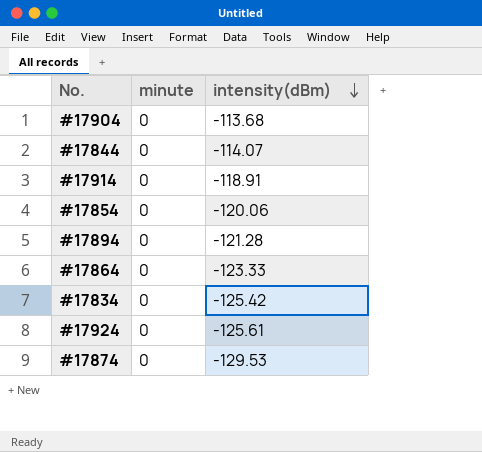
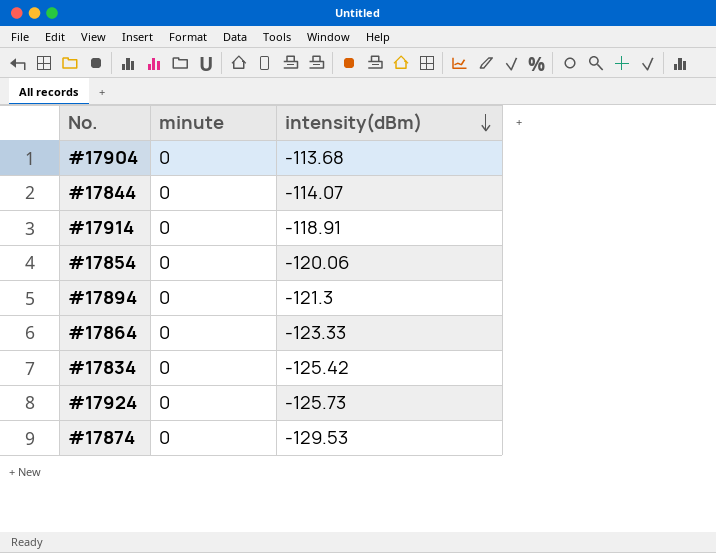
#17894 | intensity(dBm): -121.28 -> -121.3
#17924 | intensity(dBm): -125.61 -> -125.73

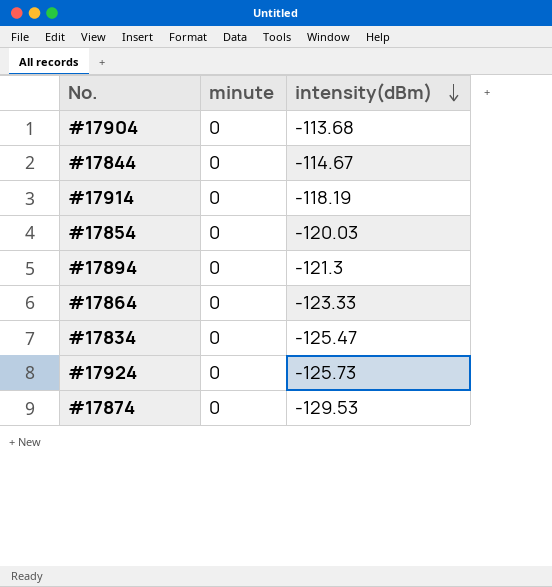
#17844 | intensity(dBm): -114.07 -> -114.67
#17914 | intensity(dBm): -118.91 -> -118.19
#17854 | intensity(dBm): -120.06 -> -120.03
#17834 | intensity(dBm): -125.42 -> -125.47

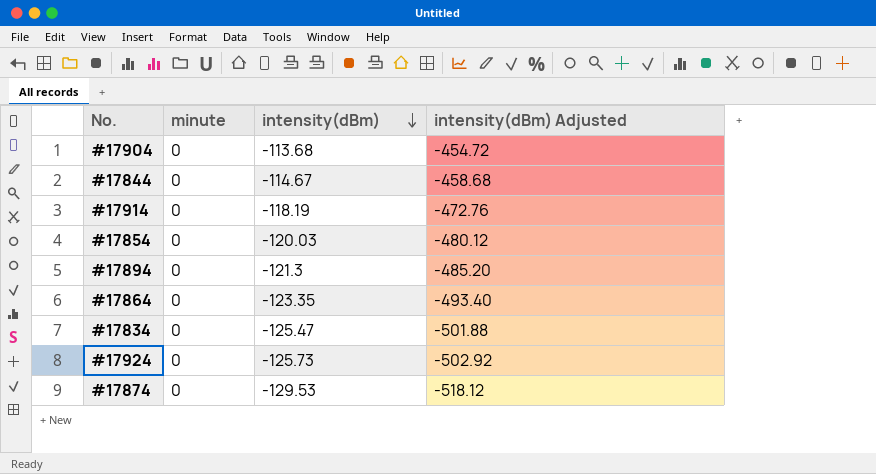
column intensity(dBm) Adjusted | formula: none -> [intensity(dBm)] * 4
#17864 | intensity(dBm): -123.33 -> -123.35

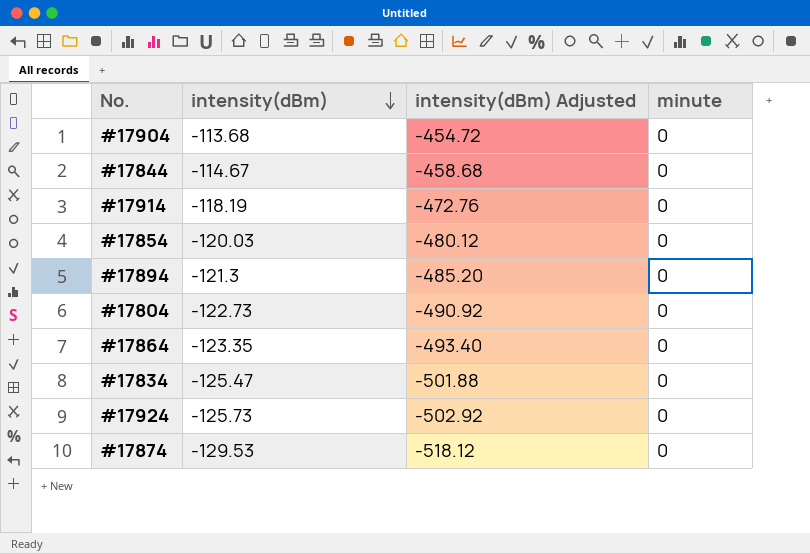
column minute | position: 2 -> 4
row #17804: none -> -122.73 | -490.92 | 0

